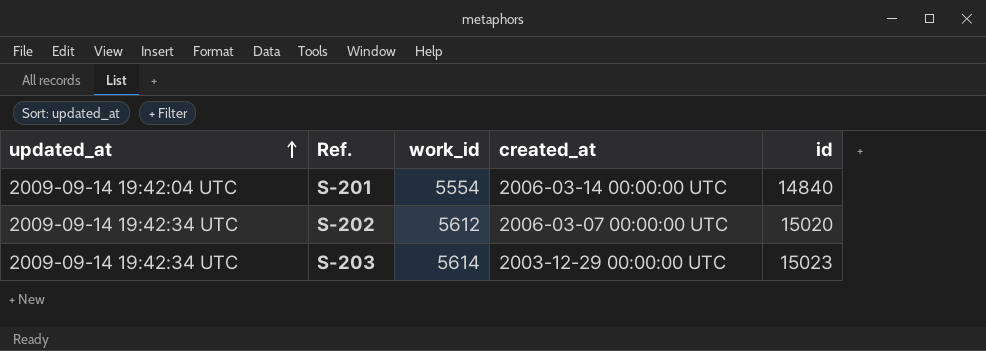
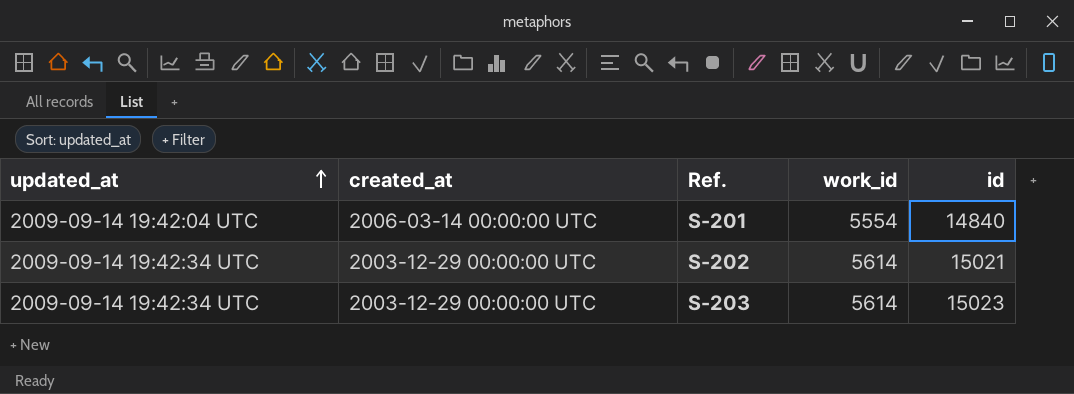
column created_at | position: 4 -> 2
S-202 | created_at: 2006-03-07 00:00:00 UTC -> 2003-12-29 00:00:00 UTC
S-202 | work_id: 5612 -> 5614
S-202 | id: 15020 -> 15021

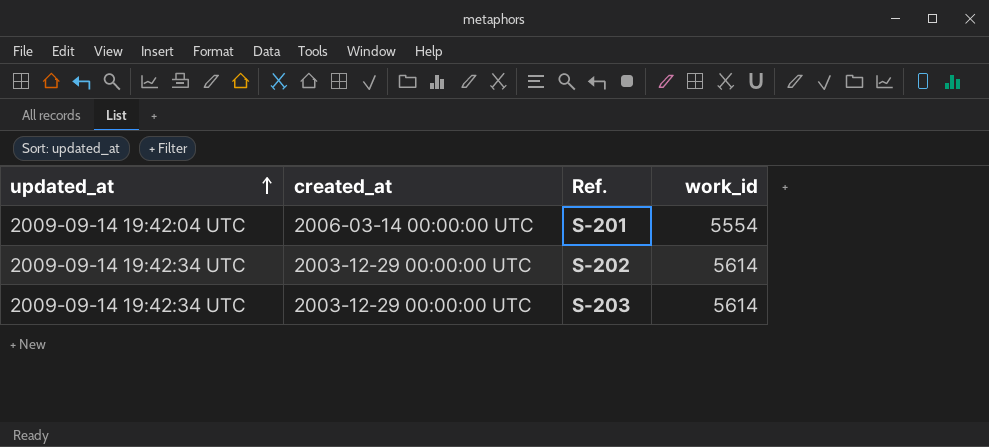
column id | position: 5 -> none

